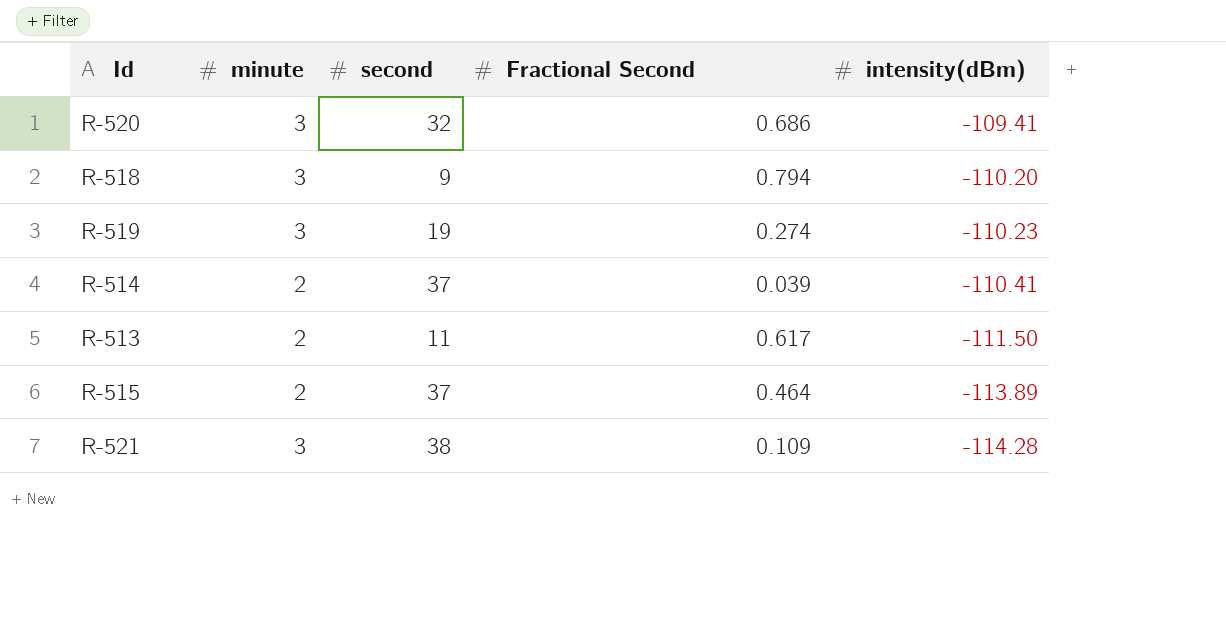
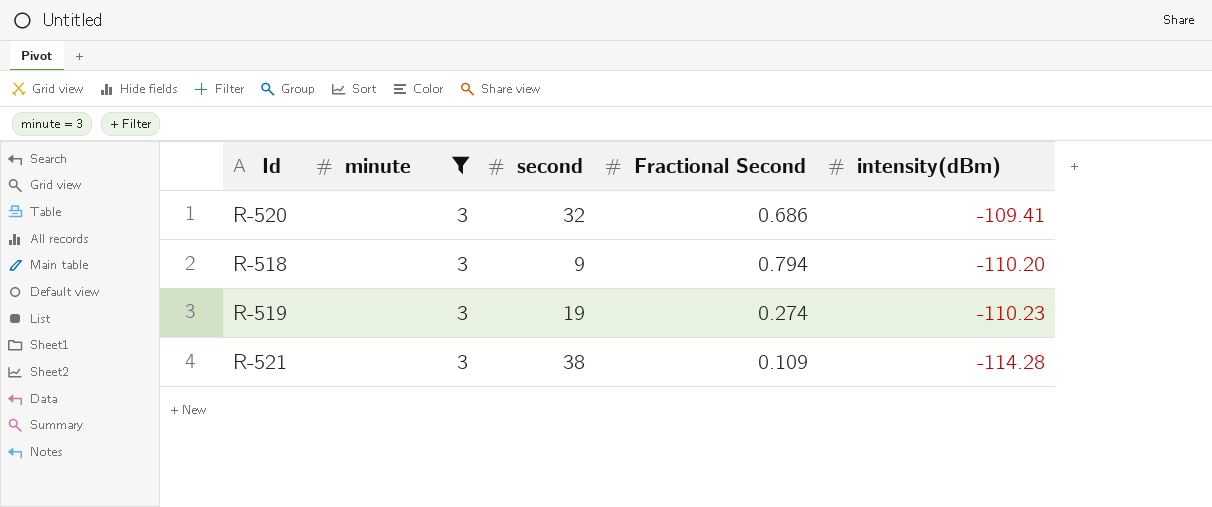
filter: none -> minute = 3

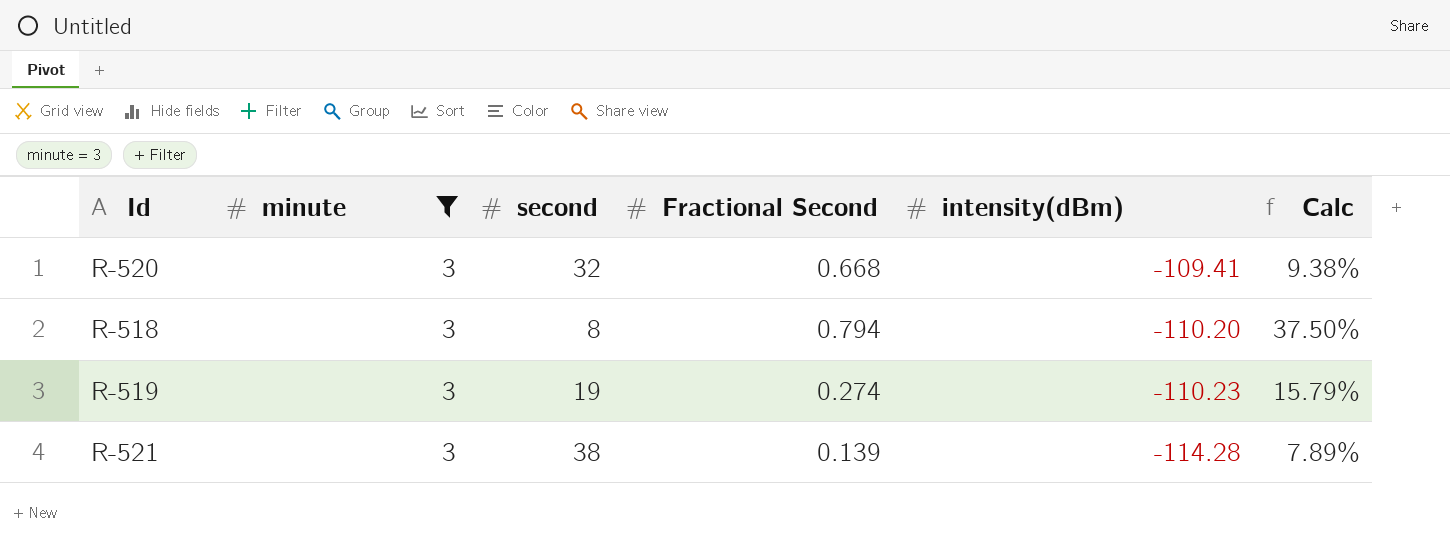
column Calc | formula: none -> [minute] / [second]
R-520 | Fractional Second: 0.686 -> 0.668
R-518 | second: 9 -> 8
R-521 | Fractional Second: 0.109 -> 0.139

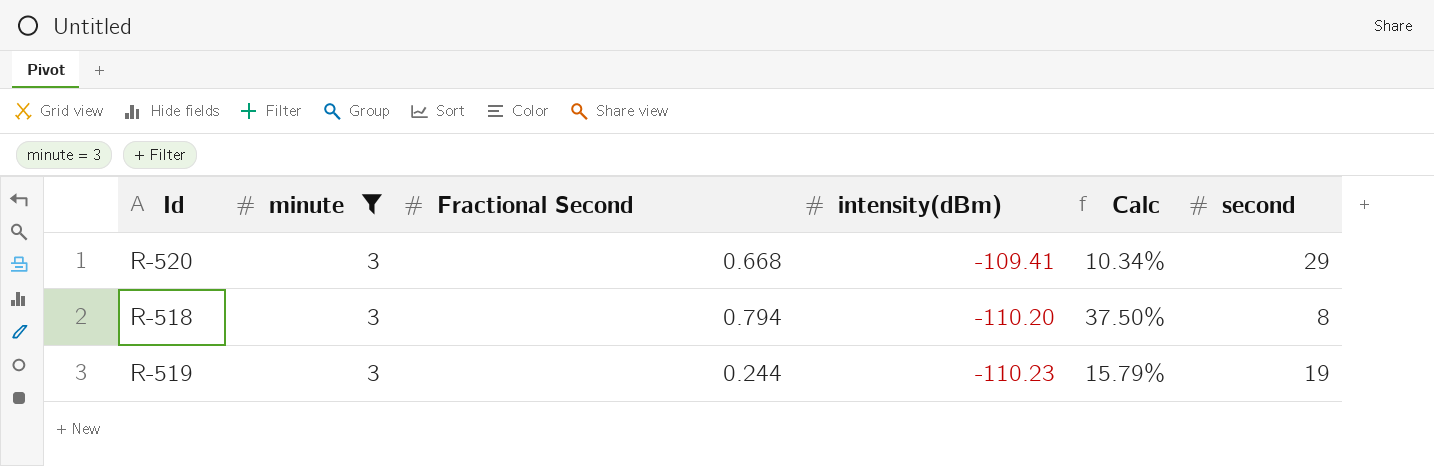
column second | position: 3 -> 6
row R-521: 3 | 38 | 0.139 | -114.28 | 7.89% -> none
R-520 | Calc: 9.38% -> 10.34%
R-520 | second: 32 -> 29
R-519 | Fractional Second: 0.274 -> 0.244

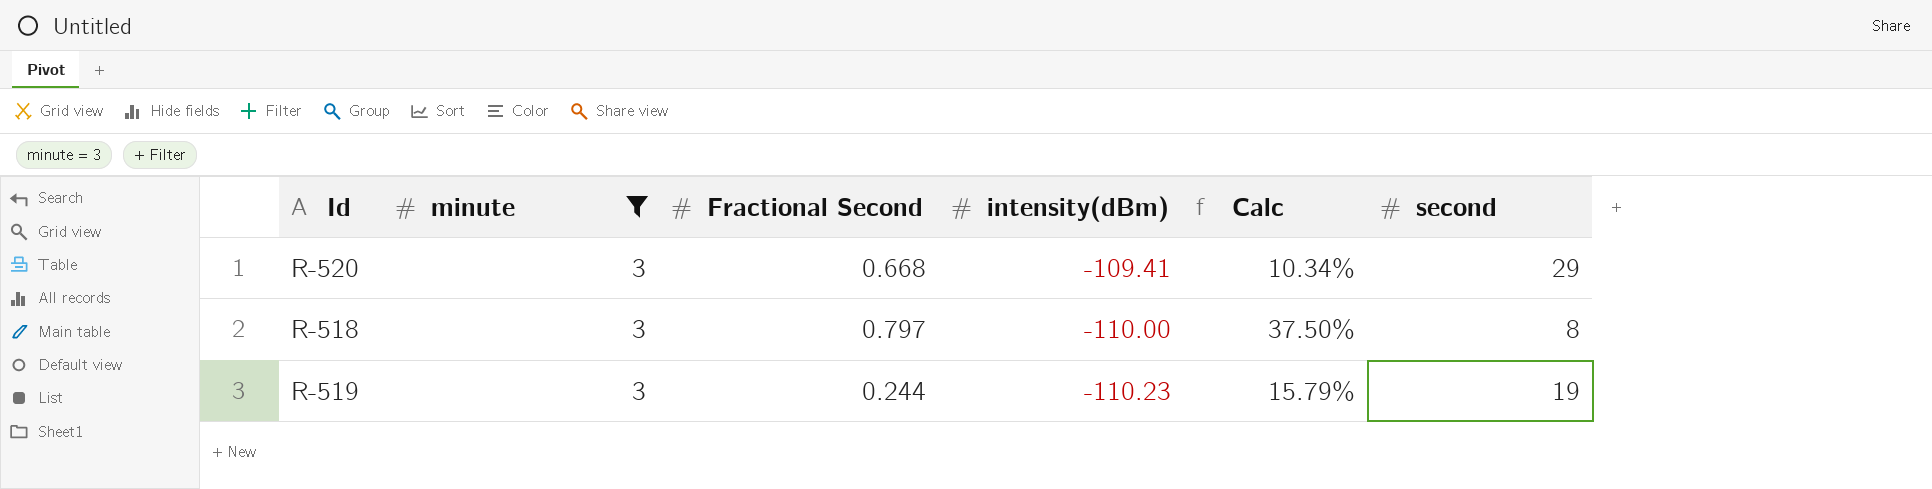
R-518 | Fractional Second: 0.794 -> 0.797
R-518 | intensity(dBm): -110.20 -> -110.00

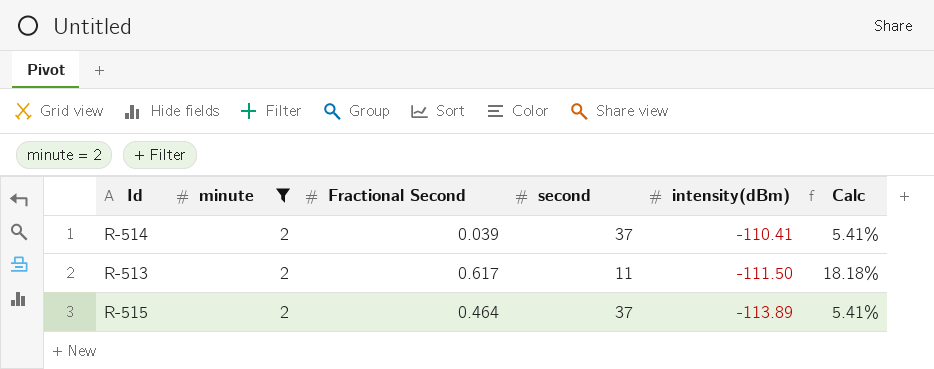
filter: minute = 3 -> minute = 2
column second | position: 6 -> 4

